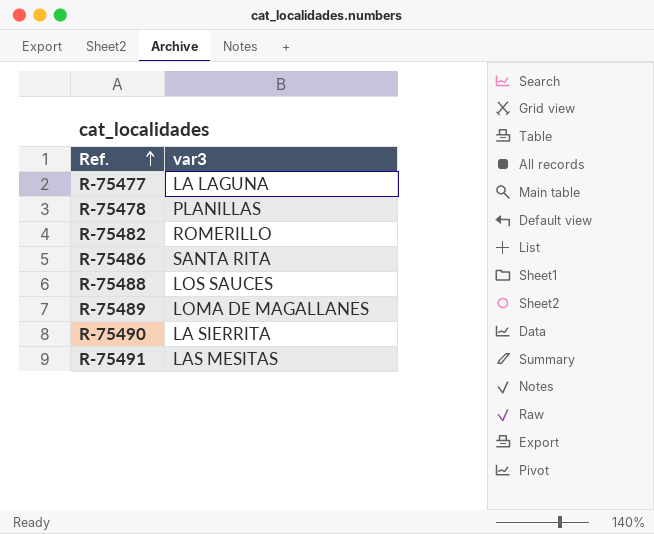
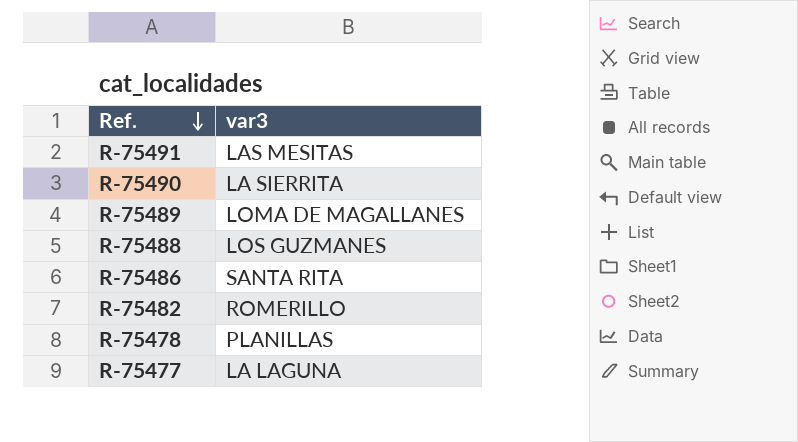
row order: Ref. ascending -> Ref. descending
R-75488 | var3: LOS SAUCES -> LOS GUZMANES

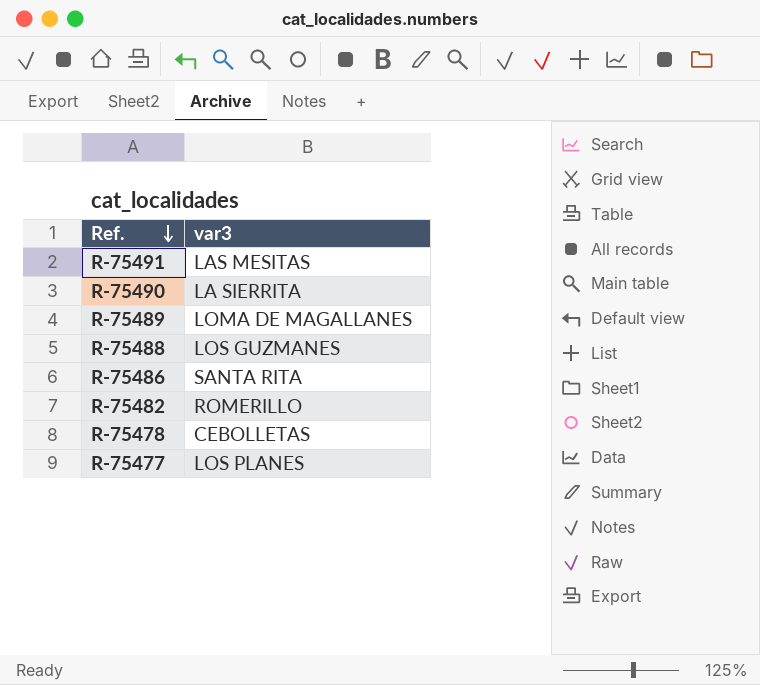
R-75478 | var3: PLANILLAS -> CEBOLLETAS
R-75477 | var3: LA LAGUNA -> LOS PLANES

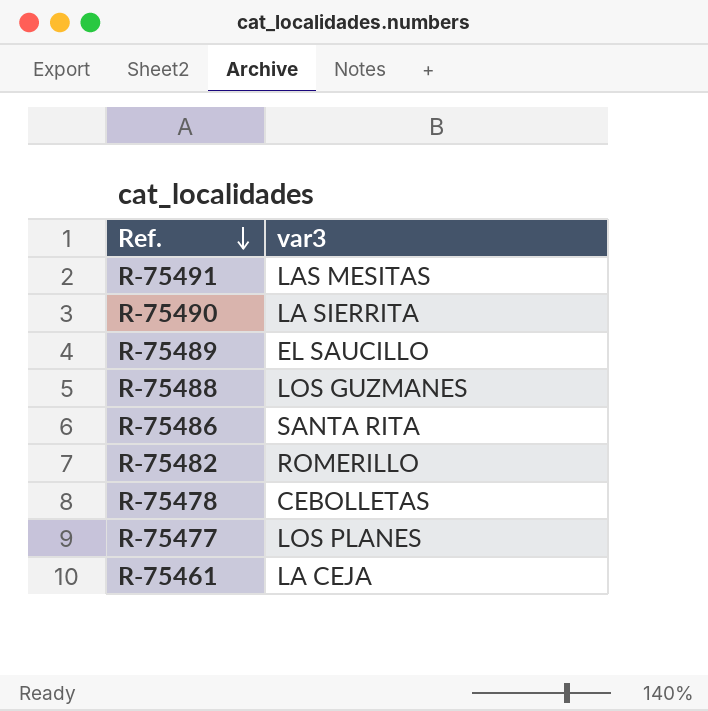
R-75489 | var3: LOMA DE MAGALLANES -> EL SAUCILLO
row R-75461: none -> LA CEJA

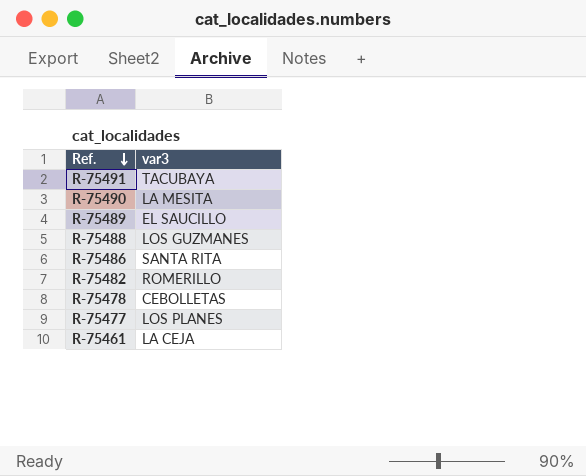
R-75491 | var3: LAS MESITAS -> TACUBAYA
R-75490 | var3: LA SIERRITA -> LA MESITA

